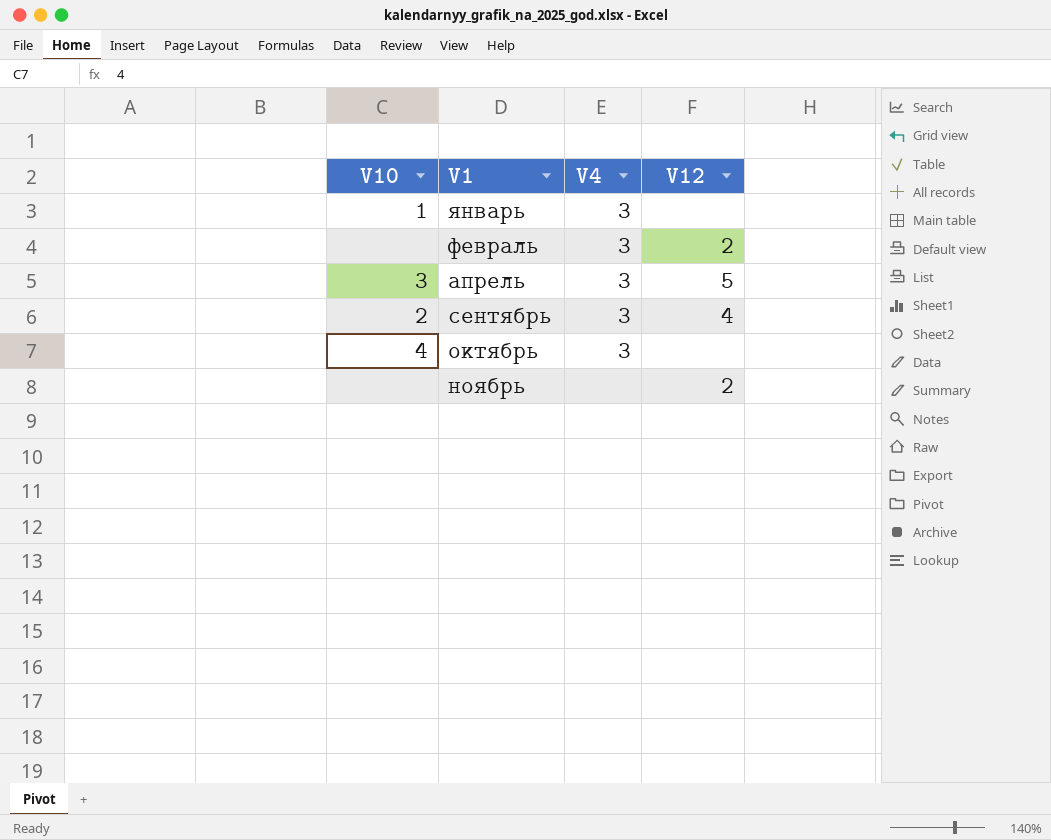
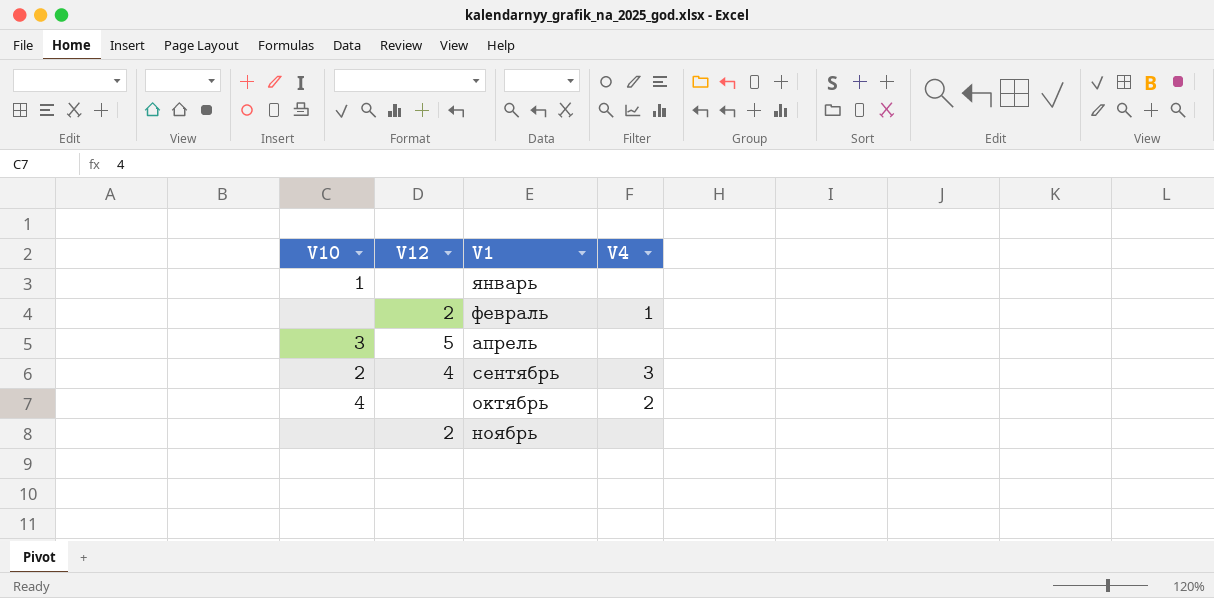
column V12 | position: 4 -> 2
январь | V4: 3 -> none
февраль | V4: 3 -> 1
апрель | V4: 3 -> none
октябрь | V4: 3 -> 2

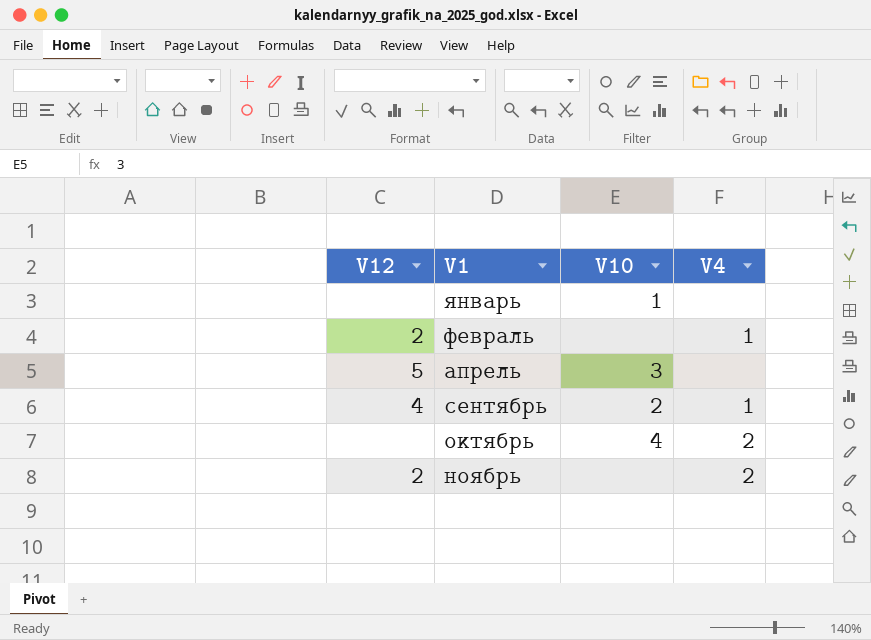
column V10 | position: 1 -> 3
сентябрь | V4: 3 -> 1
ноябрь | V4: none -> 2

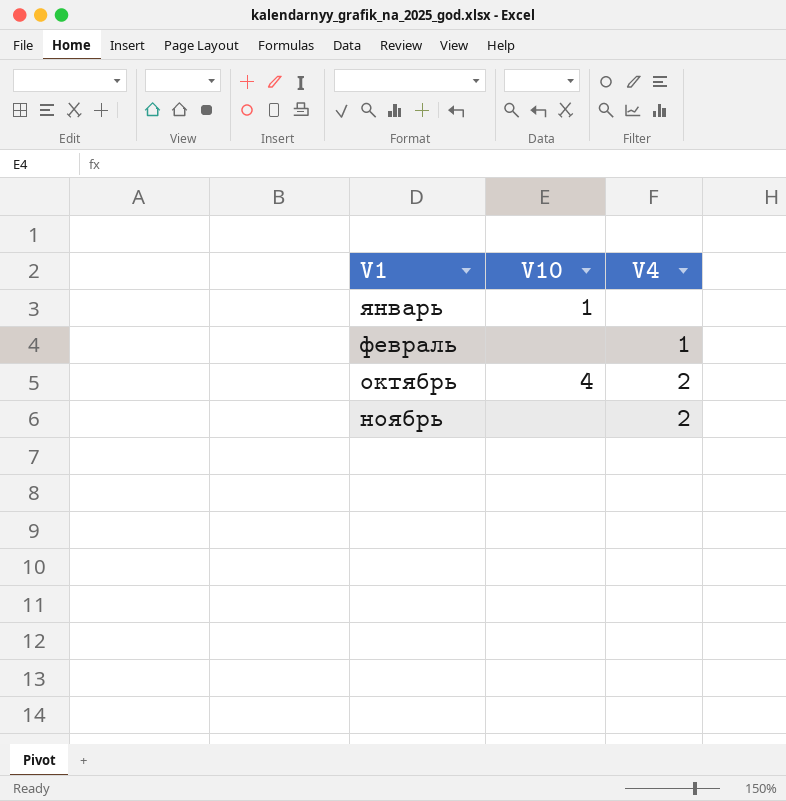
column V12 | position: 1 -> none
row апрель: 5 | 3 | none -> none
row сентябрь: 4 | 2 | 1 -> none

